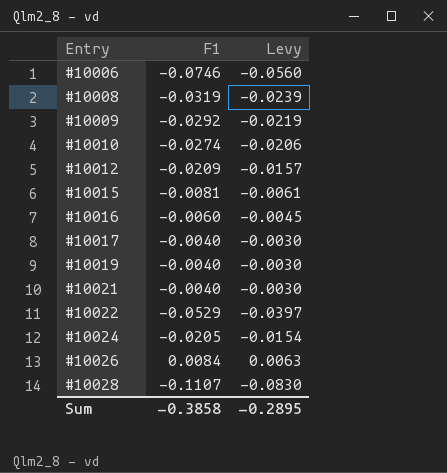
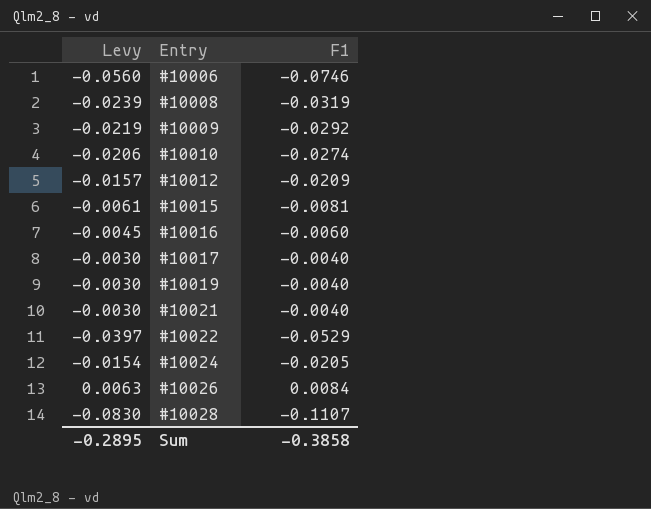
column Levy | position: 3 -> 1

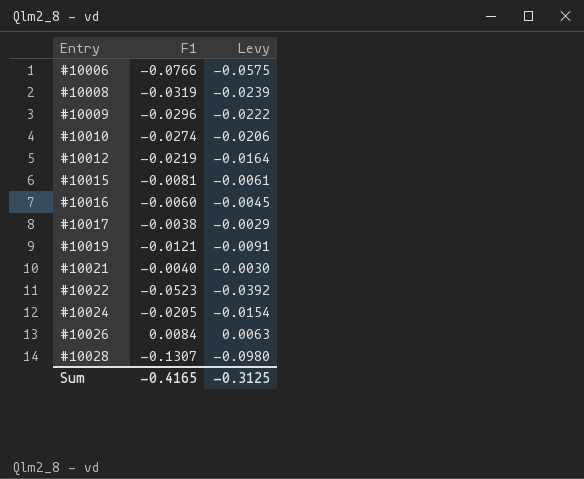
column Levy | position: 1 -> 3
#10006 | F1: -0.0746 -> -0.0766
#10006 | Levy: -0.0560 -> -0.0575
#10009 | F1: -0.0292 -> -0.0296
#10009 | Levy: -0.0219 -> -0.0222
#10012 | F1: -0.0209 -> -0.0219
#10012 | Levy: -0.0157 -> -0.0164
#10017 | F1: -0.0040 -> -0.0038
#10017 | Levy: -0.0030 -> -0.0029
#10019 | F1: -0.0040 -> -0.0121
#10019 | Levy: -0.0030 -> -0.0091
#10022 | F1: -0.0529 -> -0.0523
#10022 | Levy: -0.0397 -> -0.0392
#10028 | F1: -0.1107 -> -0.1307
#10028 | Levy: -0.0830 -> -0.0980
Sum | F1: -0.3858 -> -0.4165
Sum | Levy: -0.2895 -> -0.3125

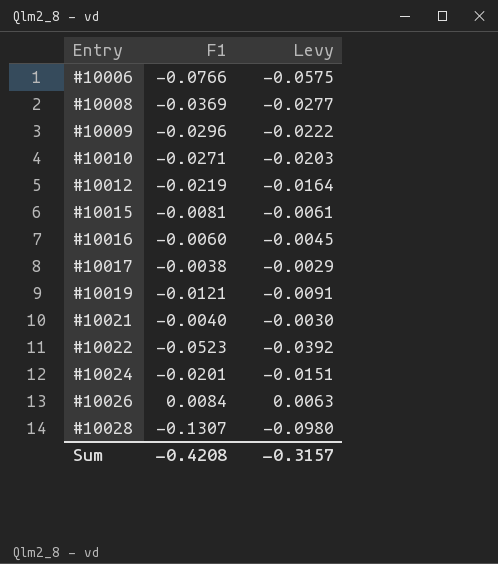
#10008 | F1: -0.0319 -> -0.0369
#10008 | Levy: -0.0239 -> -0.0277
#10010 | F1: -0.0274 -> -0.0271
#10010 | Levy: -0.0206 -> -0.0203
#10024 | F1: -0.0205 -> -0.0201
#10024 | Levy: -0.0154 -> -0.0151
Sum | F1: -0.4165 -> -0.4208
Sum | Levy: -0.3125 -> -0.3157

